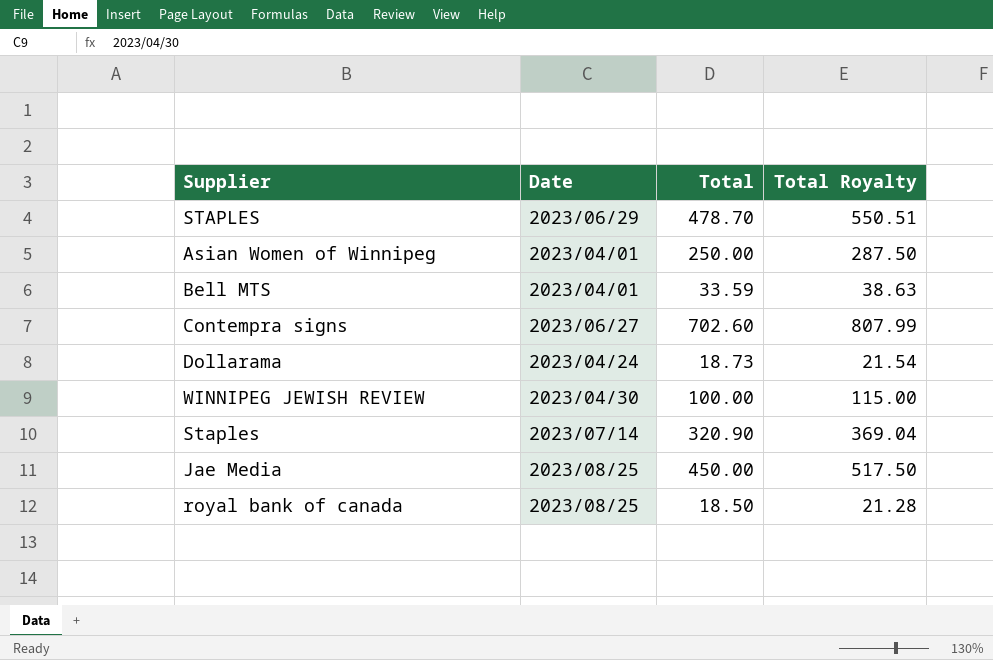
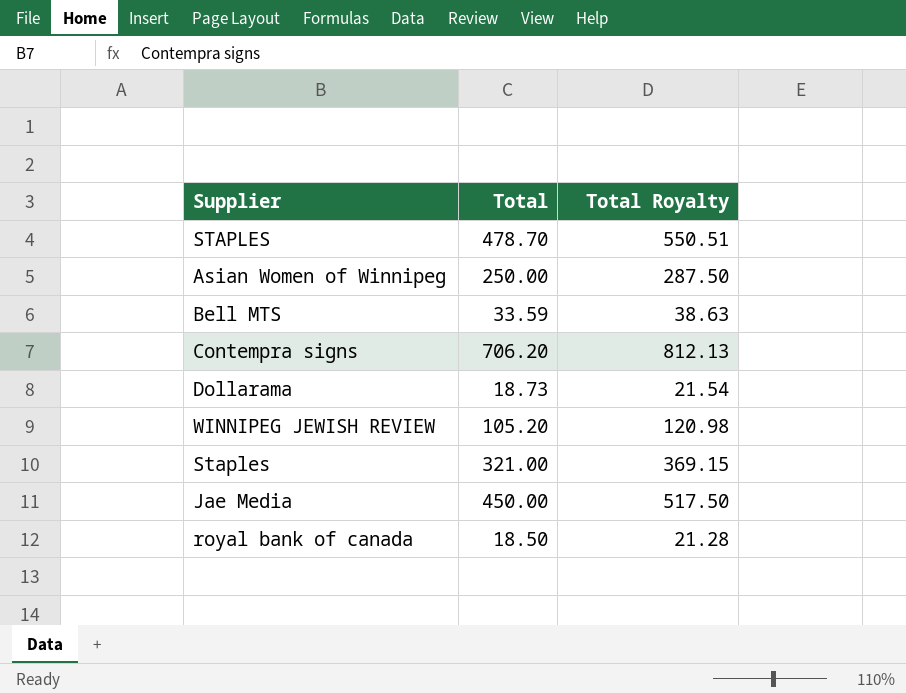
column Date | position: 2 -> none
Contempra signs | Total: 702.60 -> 706.20
Contempra signs | Total Royalty: 807.99 -> 812.13
WINNIPEG JEWISH REVIEW | Total: 100.00 -> 105.20
WINNIPEG JEWISH REVIEW | Total Royalty: 115.00 -> 120.98
Staples | Total: 320.90 -> 321.00
Staples | Total Royalty: 369.04 -> 369.15

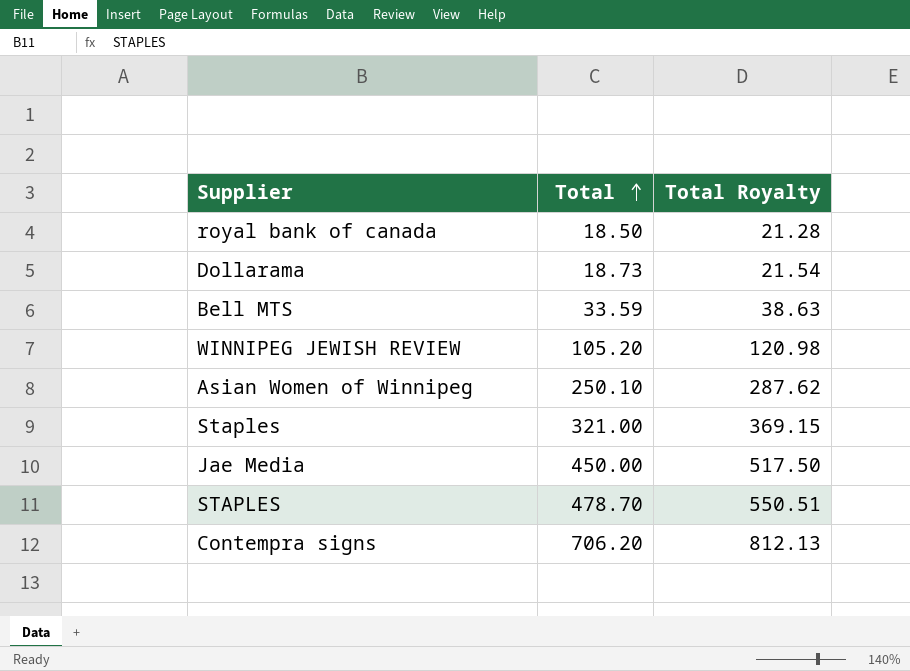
row order: none -> Total ascending
Asian Women of Winnipeg | Total: 250.00 -> 250.10
Asian Women of Winnipeg | Total Royalty: 287.50 -> 287.62

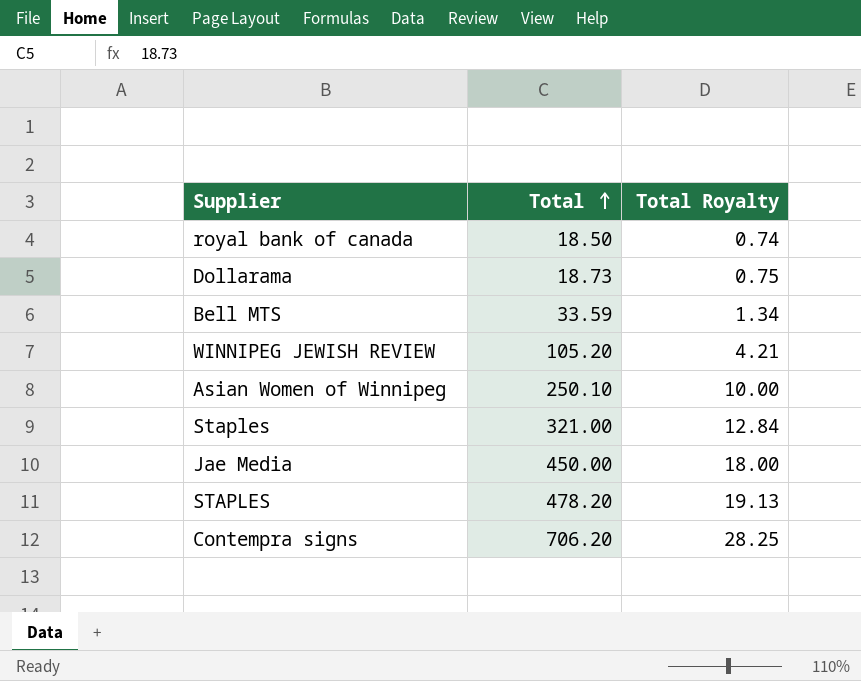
column Total Royalty | formula: [Total] * 1.15 -> [Total] * 0.04
STAPLES | Total: 478.70 -> 478.20

